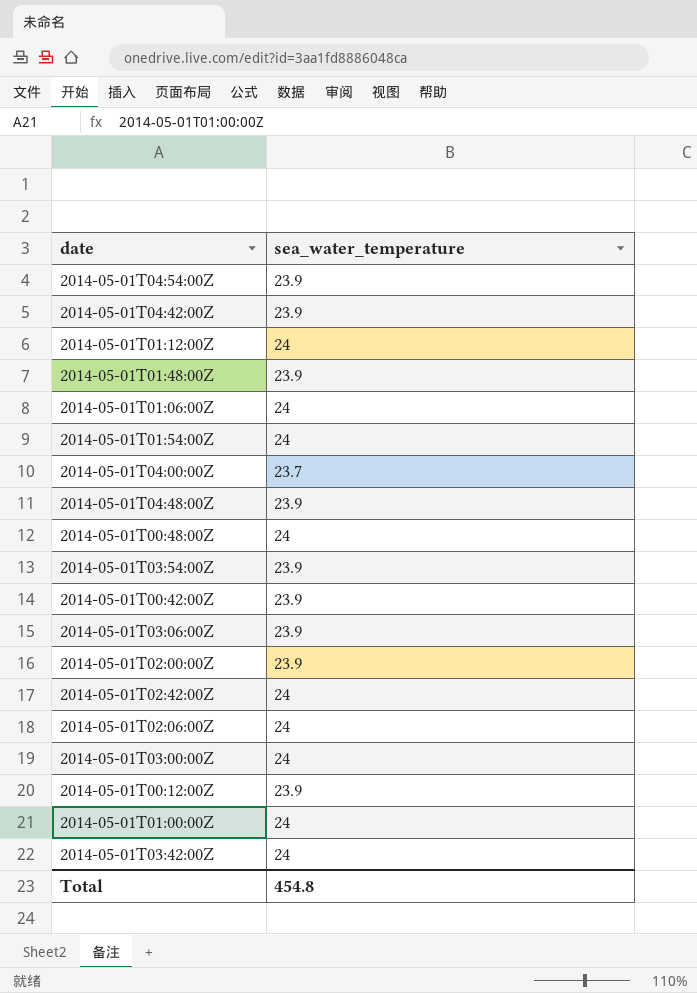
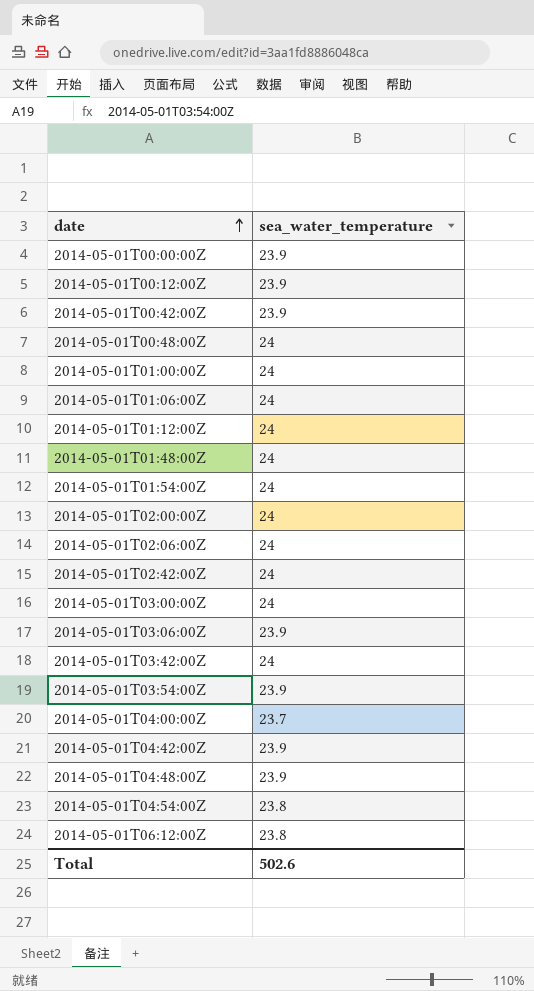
row order: none -> date ascending
row 2014-05-01T00:00:00Z: none -> 23.9
2014-05-01T01:48:00Z | sea_water_temperature: 23.9 -> 24
2014-05-01T02:00:00Z | sea_water_temperature: 23.9 -> 24
2014-05-01T04:54:00Z | sea_water_temperature: 23.9 -> 23.8
row 2014-05-01T06:12:00Z: none -> 23.8
Total | sea_water_temperature: 454.8 -> 502.6

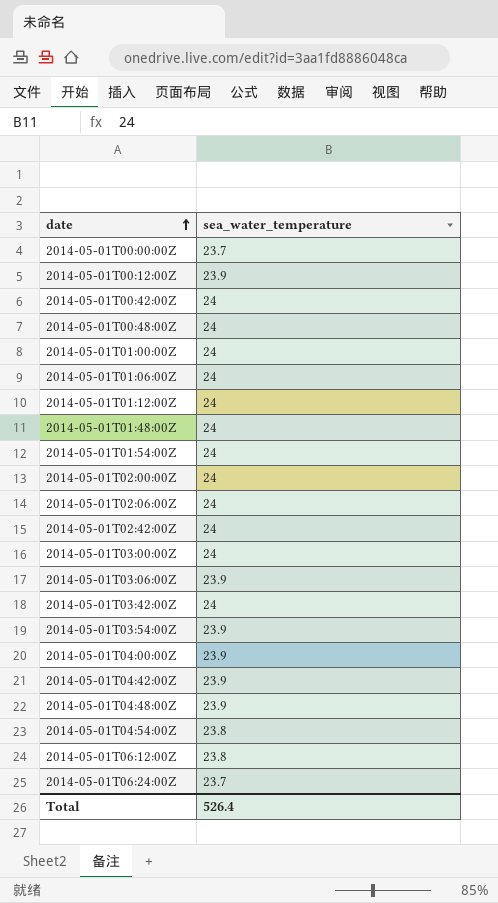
2014-05-01T00:00:00Z | sea_water_temperature: 23.9 -> 23.7
2014-05-01T00:42:00Z | sea_water_temperature: 23.9 -> 24
2014-05-01T04:00:00Z | sea_water_temperature: 23.7 -> 23.9
row 2014-05-01T06:24:00Z: none -> 23.7
Total | sea_water_temperature: 502.6 -> 526.4

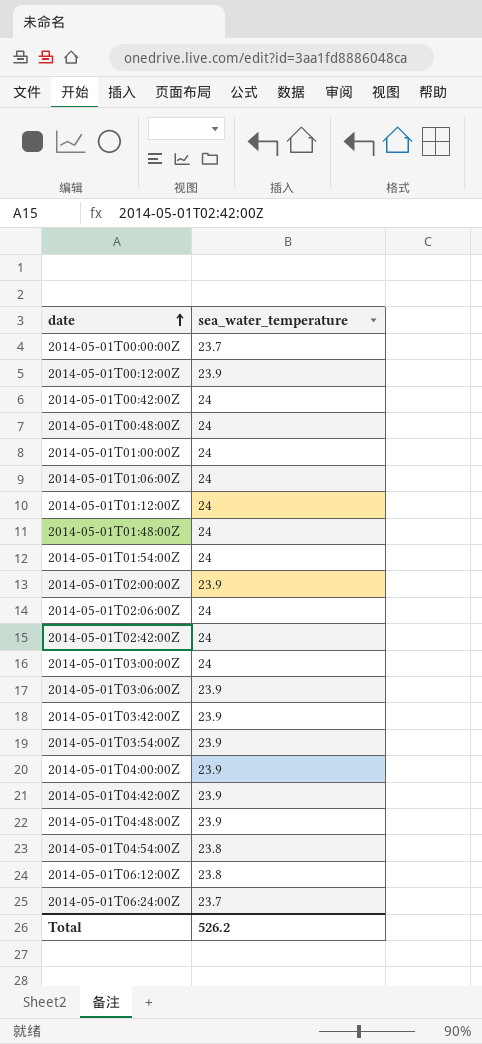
2014-05-01T02:00:00Z | sea_water_temperature: 24 -> 23.9
2014-05-01T03:42:00Z | sea_water_temperature: 24 -> 23.9
Total | sea_water_temperature: 526.4 -> 526.2

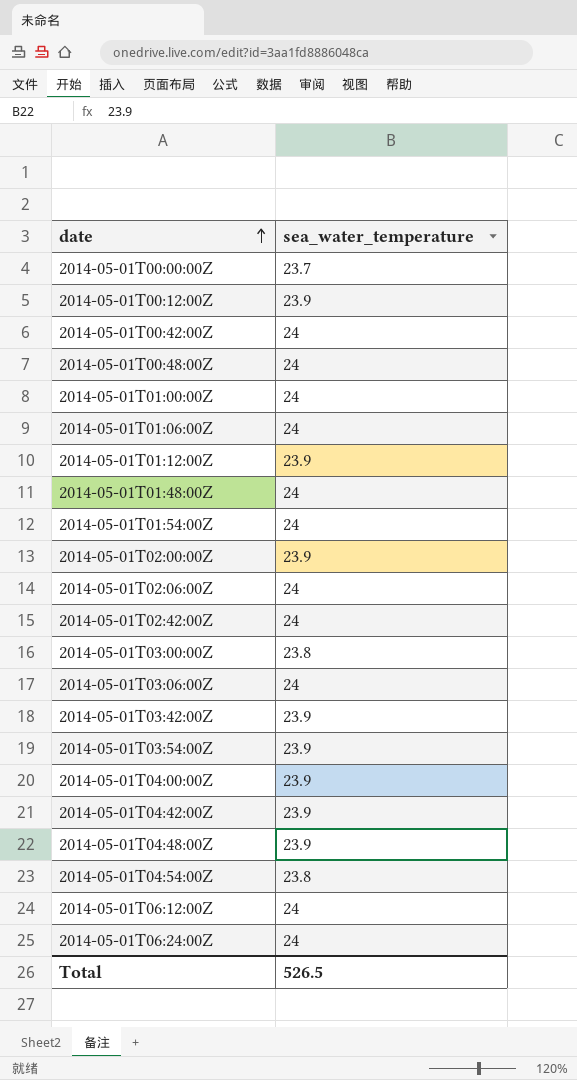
2014-05-01T01:12:00Z | sea_water_temperature: 24 -> 23.9
2014-05-01T03:00:00Z | sea_water_temperature: 24 -> 23.8
2014-05-01T03:06:00Z | sea_water_temperature: 23.9 -> 24
2014-05-01T06:12:00Z | sea_water_temperature: 23.8 -> 24
2014-05-01T06:24:00Z | sea_water_temperature: 23.7 -> 24
Total | sea_water_temperature: 526.2 -> 526.5

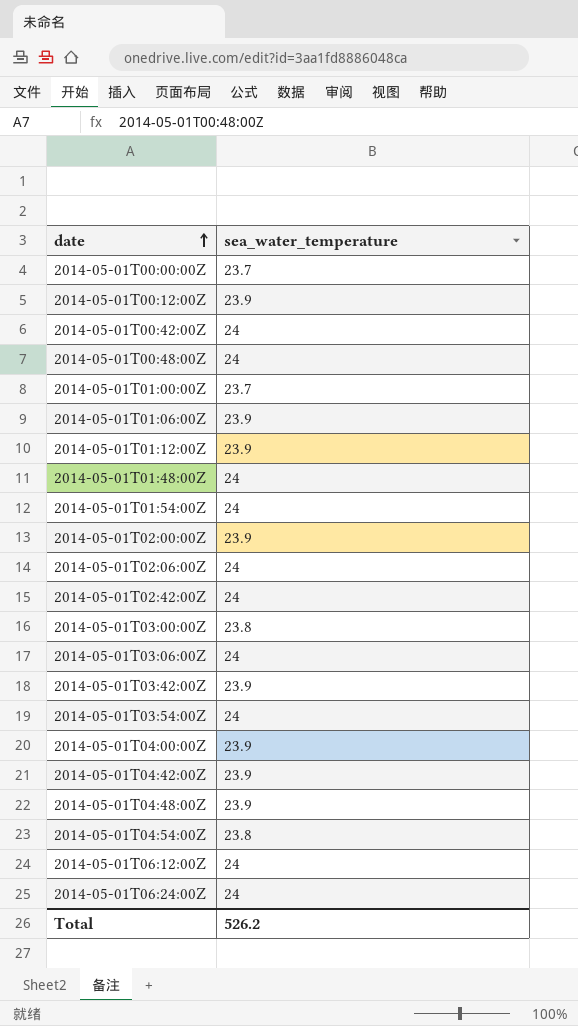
2014-05-01T01:00:00Z | sea_water_temperature: 24 -> 23.7
2014-05-01T01:06:00Z | sea_water_temperature: 24 -> 23.9
2014-05-01T03:54:00Z | sea_water_temperature: 23.9 -> 24
Total | sea_water_temperature: 526.5 -> 526.2

